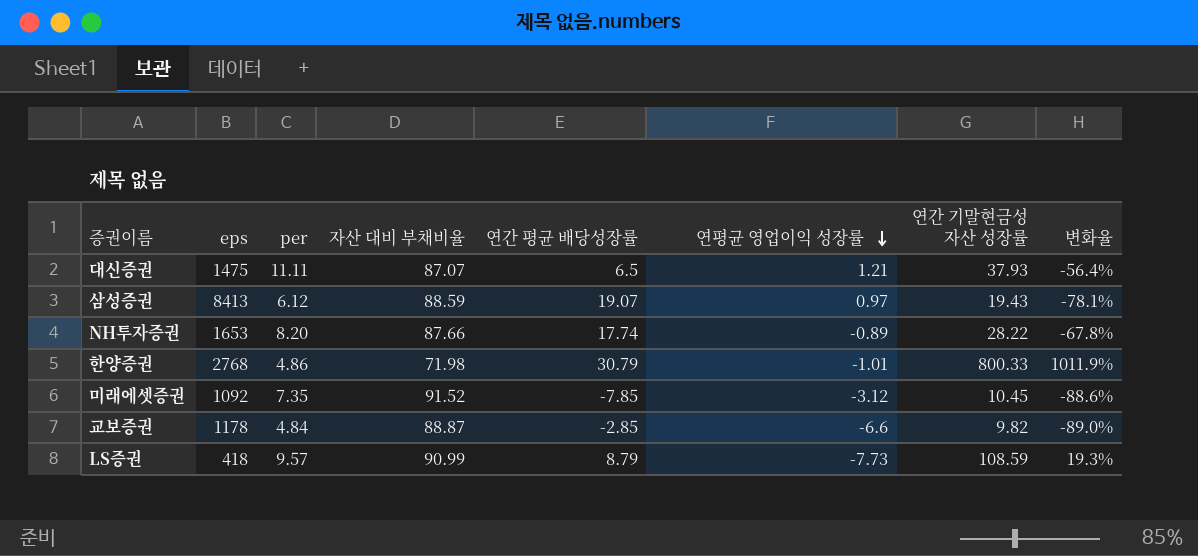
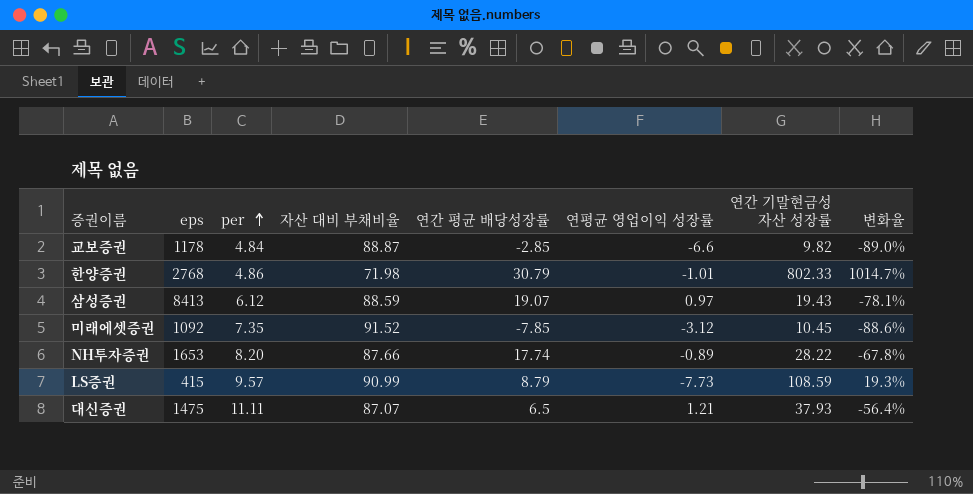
row order: 연평균 영업이익 성장률 descending -> per ascending
한양증권 | 연간 기말현금성 자산 성장률: 800.33 -> 802.33
한양증권 | 변화율: 1011.9% -> 1014.7%
LS증권 | eps: 418 -> 415

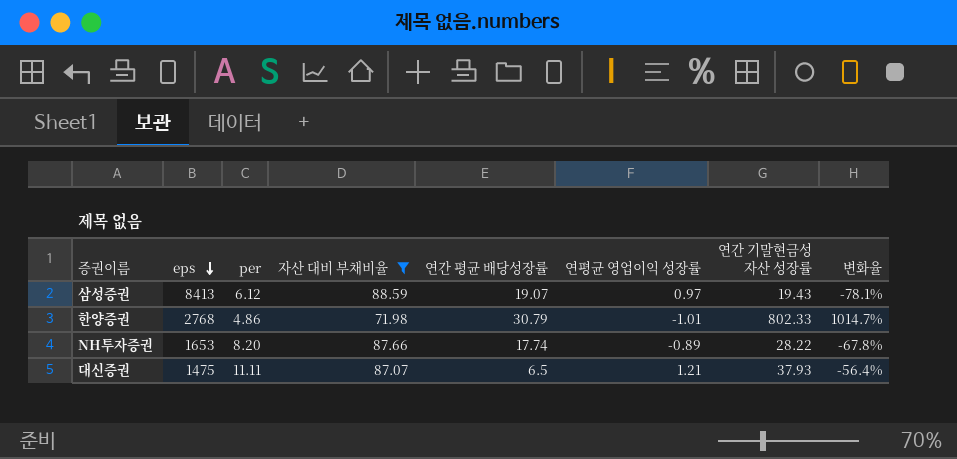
filter: none -> 자산 대비 부채비율 <= 88.59
row order: per ascending -> eps descending

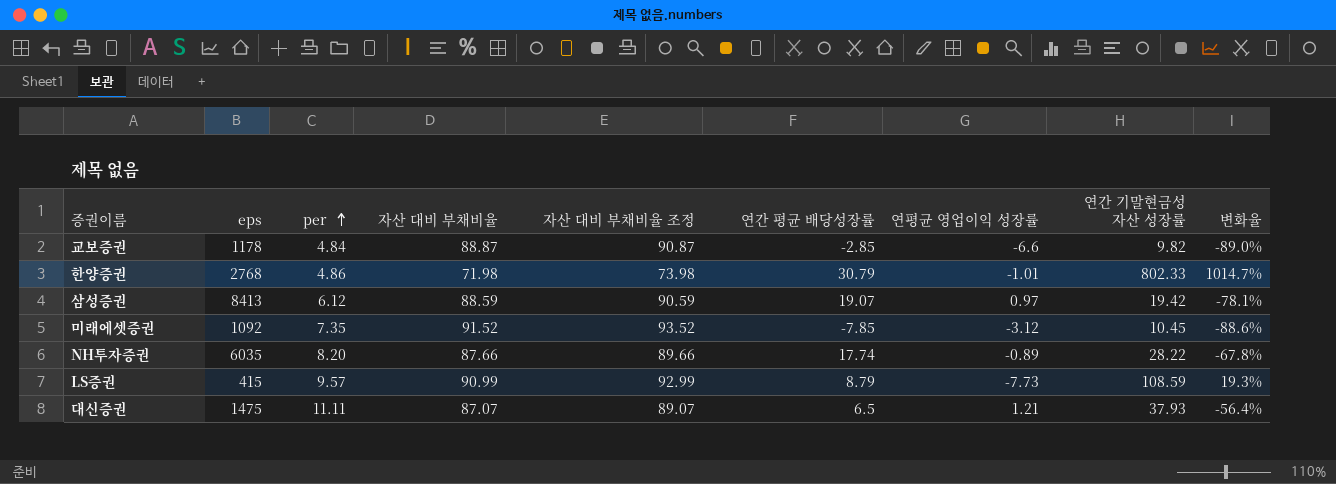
filter: 자산 대비 부채비율 <= 88.59 -> none
row order: eps descending -> per ascending
column 자산 대비 부채비율 조정 | formula: none -> [자산 대비 부채비율] + 2
삼성증권 | 연간 기말현금성 자산 성장률: 19.43 -> 19.42
NH투자증권 | eps: 1653 -> 6035

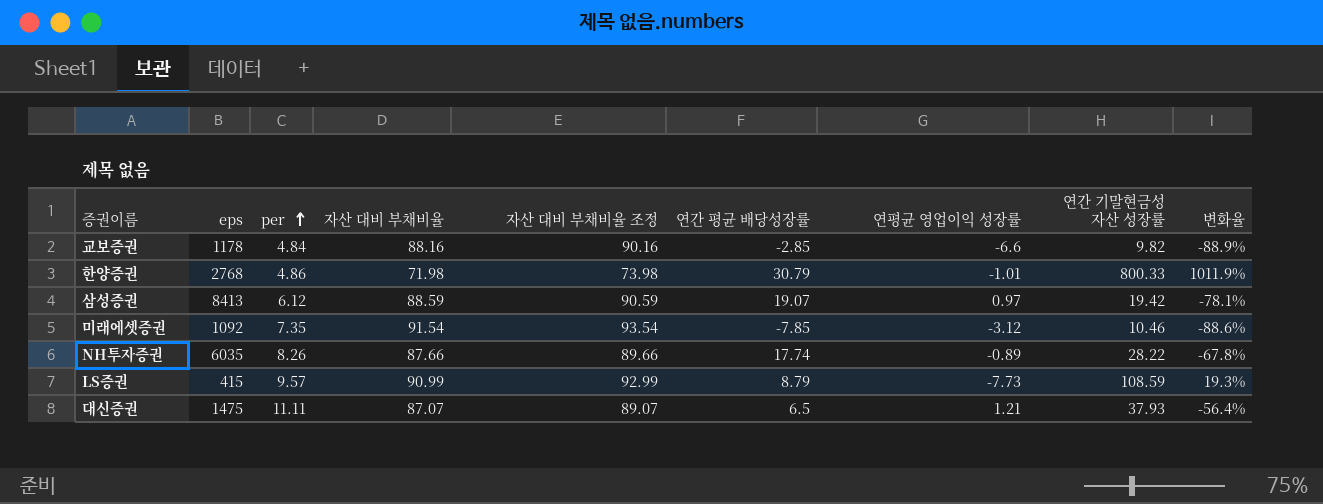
교보증권 | 자산 대비 부채비율: 88.87 -> 88.16
교보증권 | 자산 대비 부채비율 조정: 90.87 -> 90.16
교보증권 | 변화율: -89.0% -> -88.9%
한양증권 | 연간 기말현금성 자산 성장률: 802.33 -> 800.33
한양증권 | 변화율: 1014.7% -> 1011.9%
미래에셋증권 | 자산 대비 부채비율: 91.52 -> 91.54
미래에셋증권 | 자산 대비 부채비율 조정: 93.52 -> 93.54
미래에셋증권 | 연간 기말현금성 자산 성장률: 10.45 -> 10.46
NH투자증권 | per: 8.20 -> 8.26

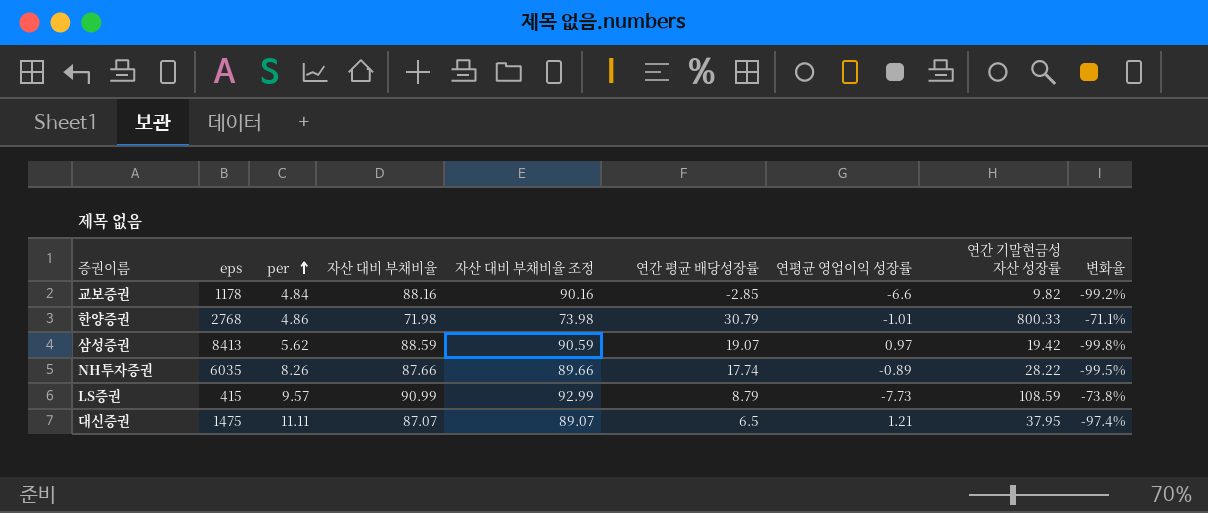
column 변화율 | formula: ([연간 기말현금성 자산 성장률] - [자산 대비 부채비율]) / [자산 대비 부채비율] -> ([연간 기말현금성 자산 성장률] - [eps]) / [eps]
row 미래에셋증권: 1092 | 7.35 | 91.54 | 93.54 | -7.85 | -3.12 | 10.46 | -88.6% -> none
삼성증권 | per: 6.12 -> 5.62
대신증권 | 연간 기말현금성 자산 성장률: 37.93 -> 37.95

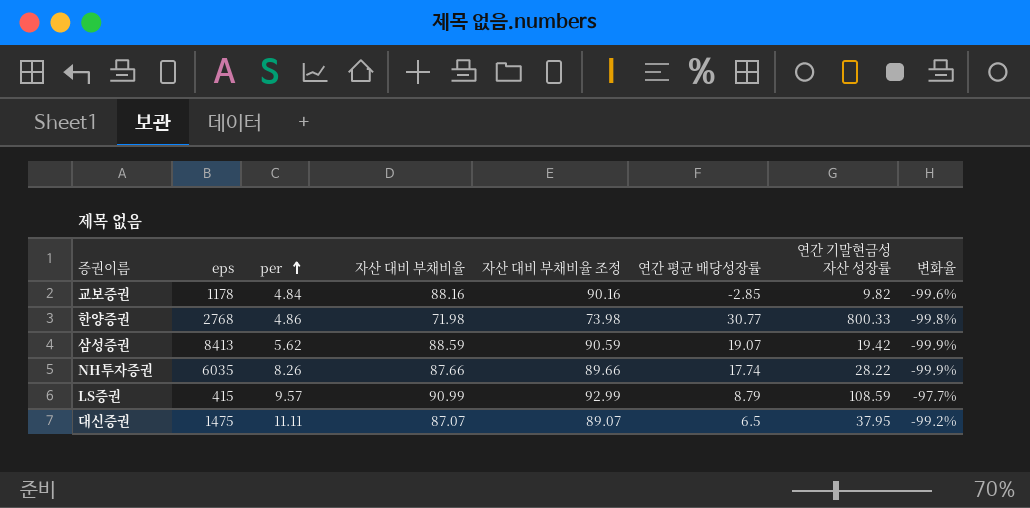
column 연평균 영업이익 성장률 | position: 7 -> none
column 변화율 | formula: ([연간 기말현금성 자산 성장률] - [eps]) / [eps] -> ([per] - [eps]) / [eps]
한양증권 | 연간 평균 배당성장률: 30.79 -> 30.77

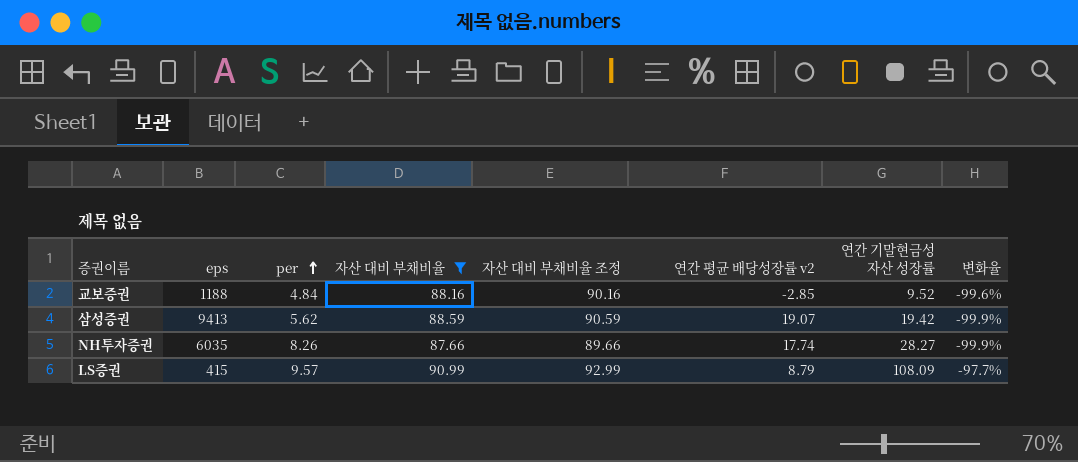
filter: none -> 자산 대비 부채비율 >= 87.66
column name: 연간 평균 배당성장률 -> 연간 평균 배당성장률 v2
교보증권 | eps: 1178 -> 1188
교보증권 | 연간 기말현금성 자산 성장률: 9.82 -> 9.52
삼성증권 | eps: 8413 -> 9413
NH투자증권 | 연간 기말현금성 자산 성장률: 28.22 -> 28.27
LS증권 | 연간 기말현금성 자산 성장률: 108.59 -> 108.09

